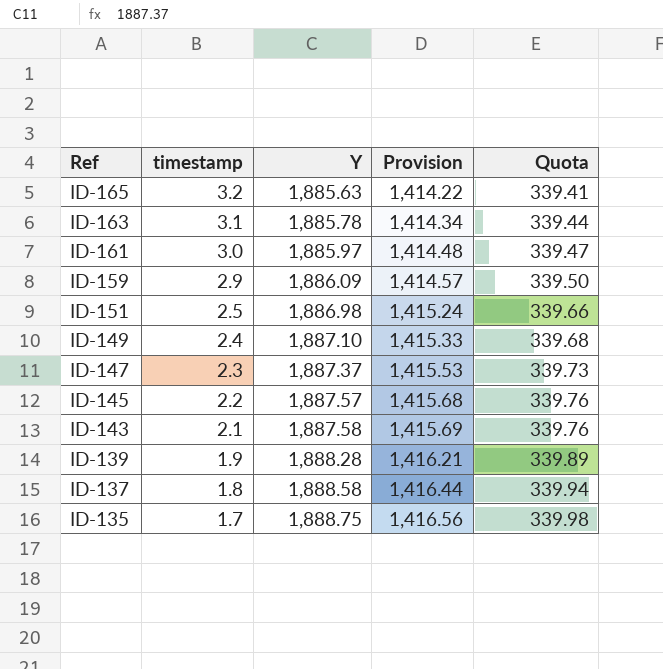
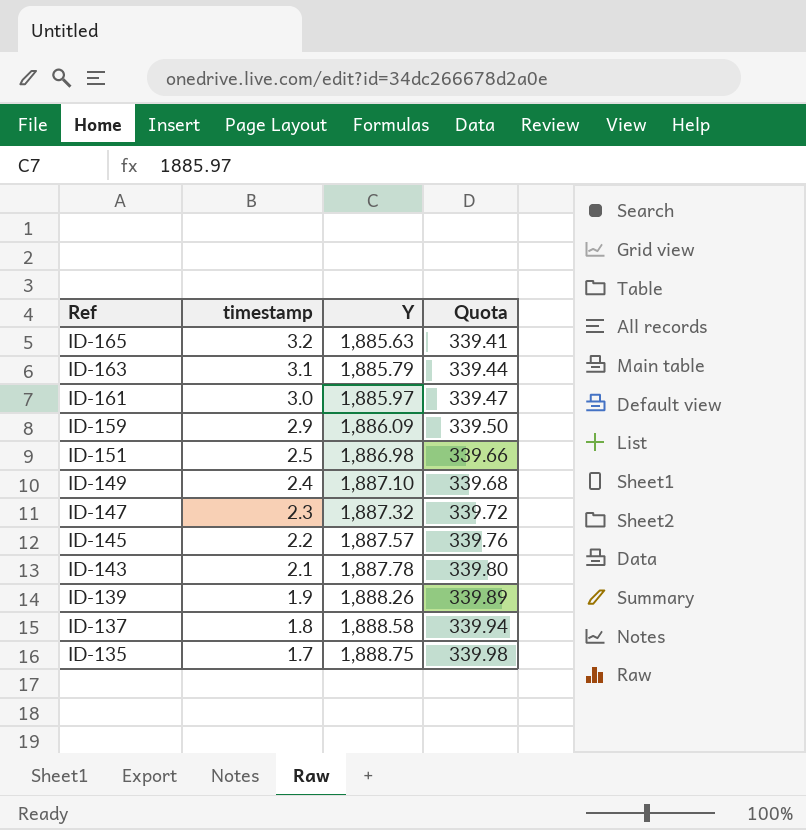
column Provision | formula: [Y] * 0.75 -> none
ID-163 | Y: 1,885.78 -> 1,885.79
ID-147 | Y: 1,887.37 -> 1,887.32
ID-147 | Quota: 339.73 -> 339.72
ID-143 | Y: 1,887.58 -> 1,887.78
ID-143 | Quota: 339.76 -> 339.80
ID-139 | Y: 1,888.28 -> 1,888.26

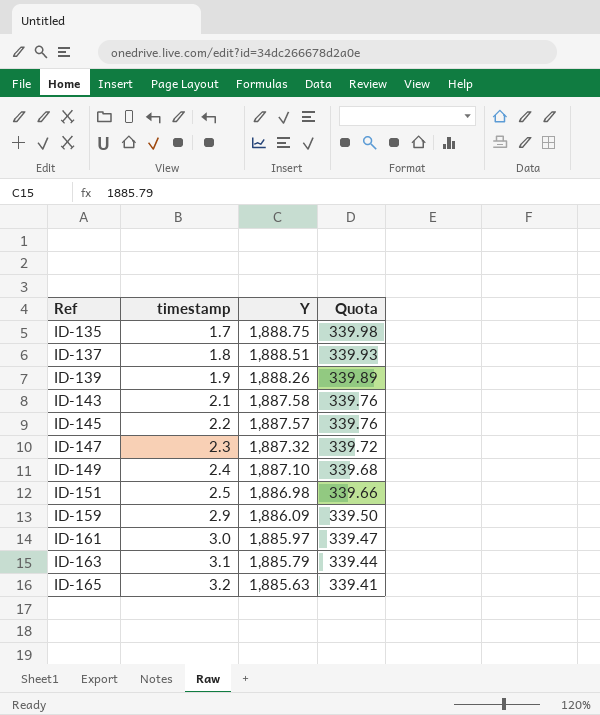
row order: Ref descending -> Ref ascending
ID-137 | Y: 1,888.58 -> 1,888.51
ID-137 | Quota: 339.94 -> 339.93
ID-143 | Y: 1,887.78 -> 1,887.58
ID-143 | Quota: 339.80 -> 339.76

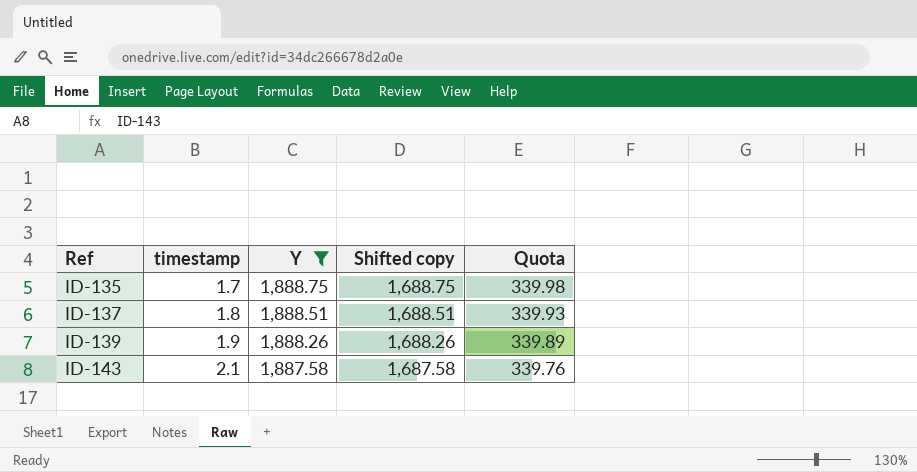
filter: none -> Y >= 1,887.58
column Shifted copy | formula: none -> [Y] - 200

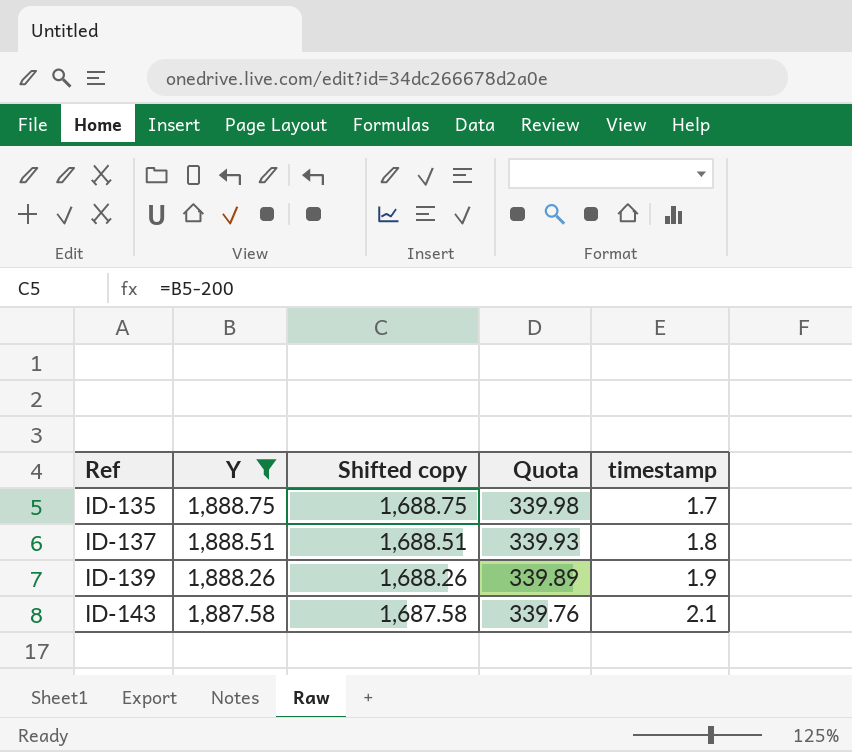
column timestamp | position: 2 -> 5

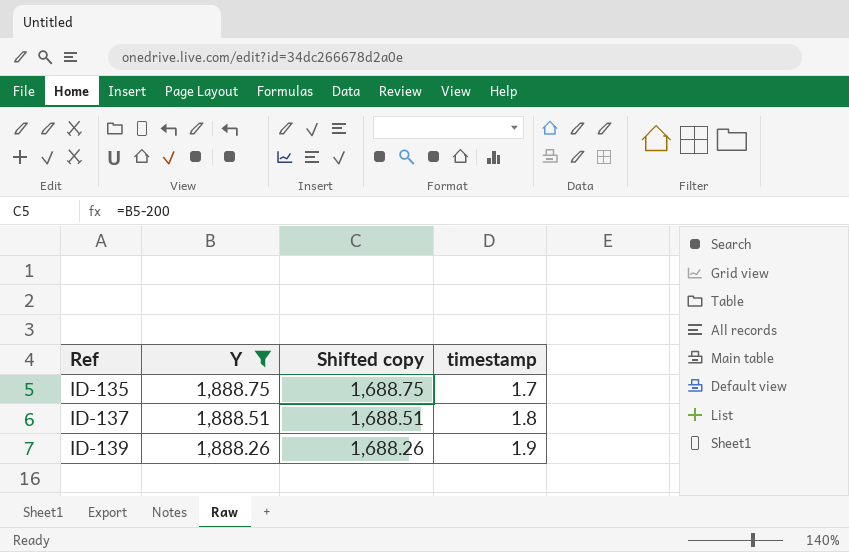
column Quota | formula: [Y] * 0.18 -> none
row ID-143: 1,887.58 | 1,687.58 | 339.76 | 2.1 -> none

